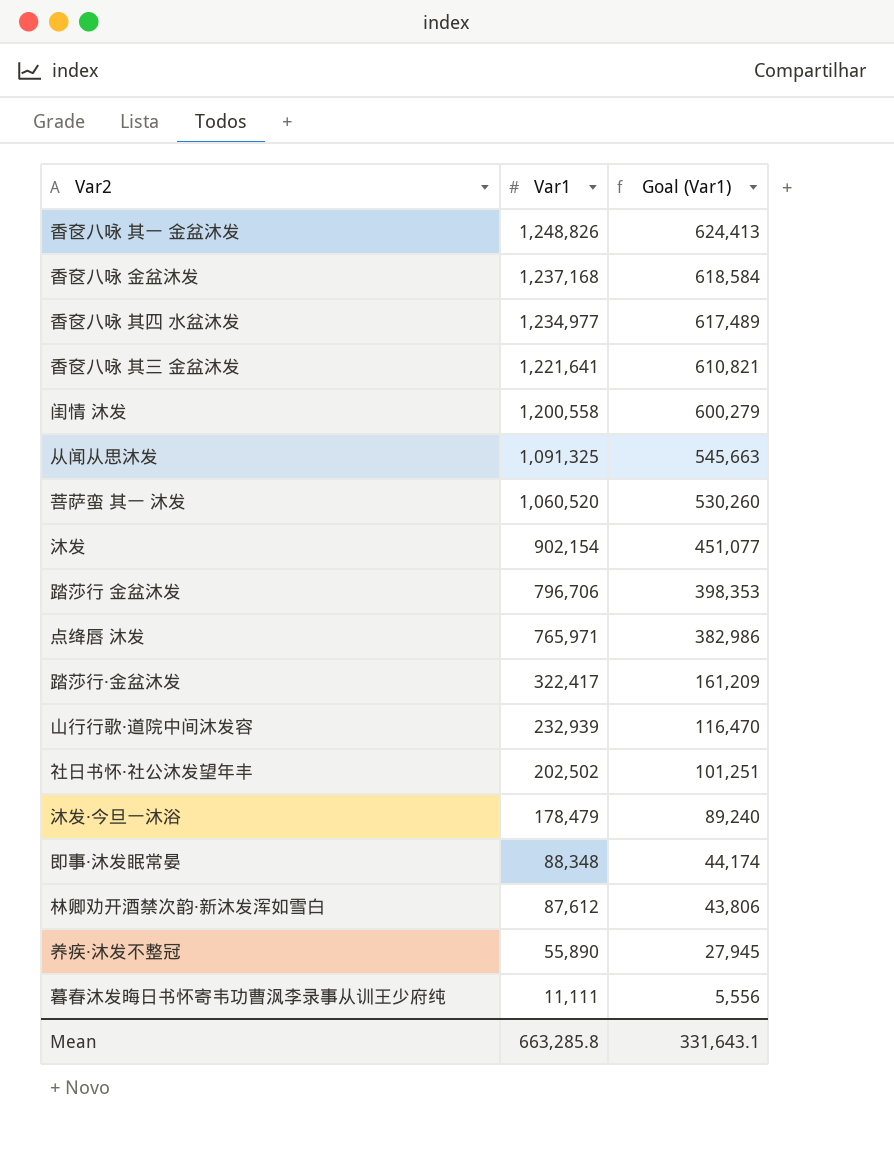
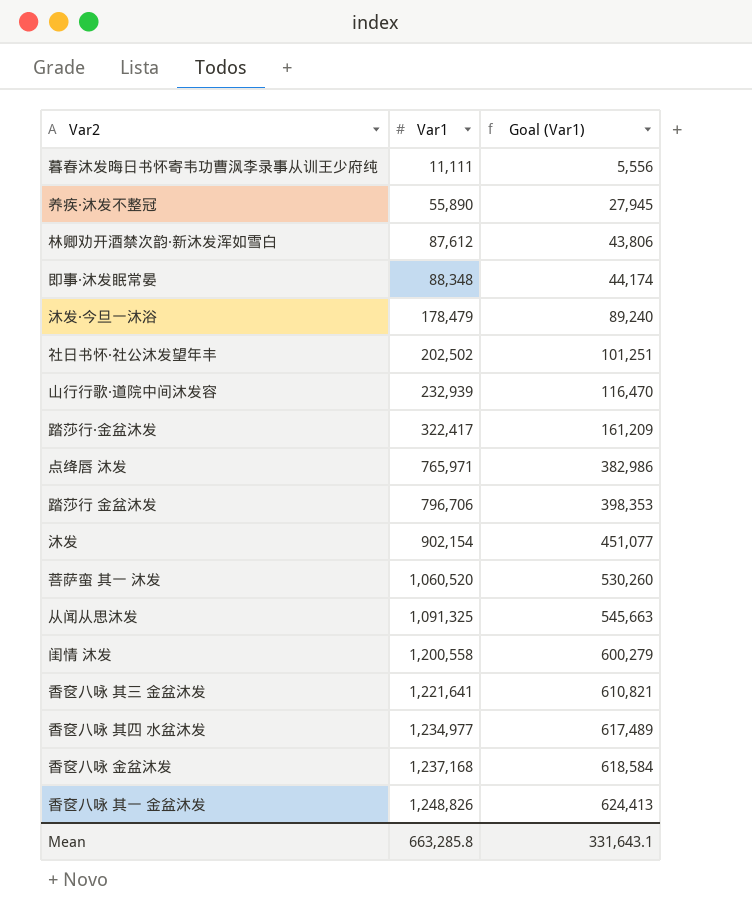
row order: Var1 descending -> Var1 ascending

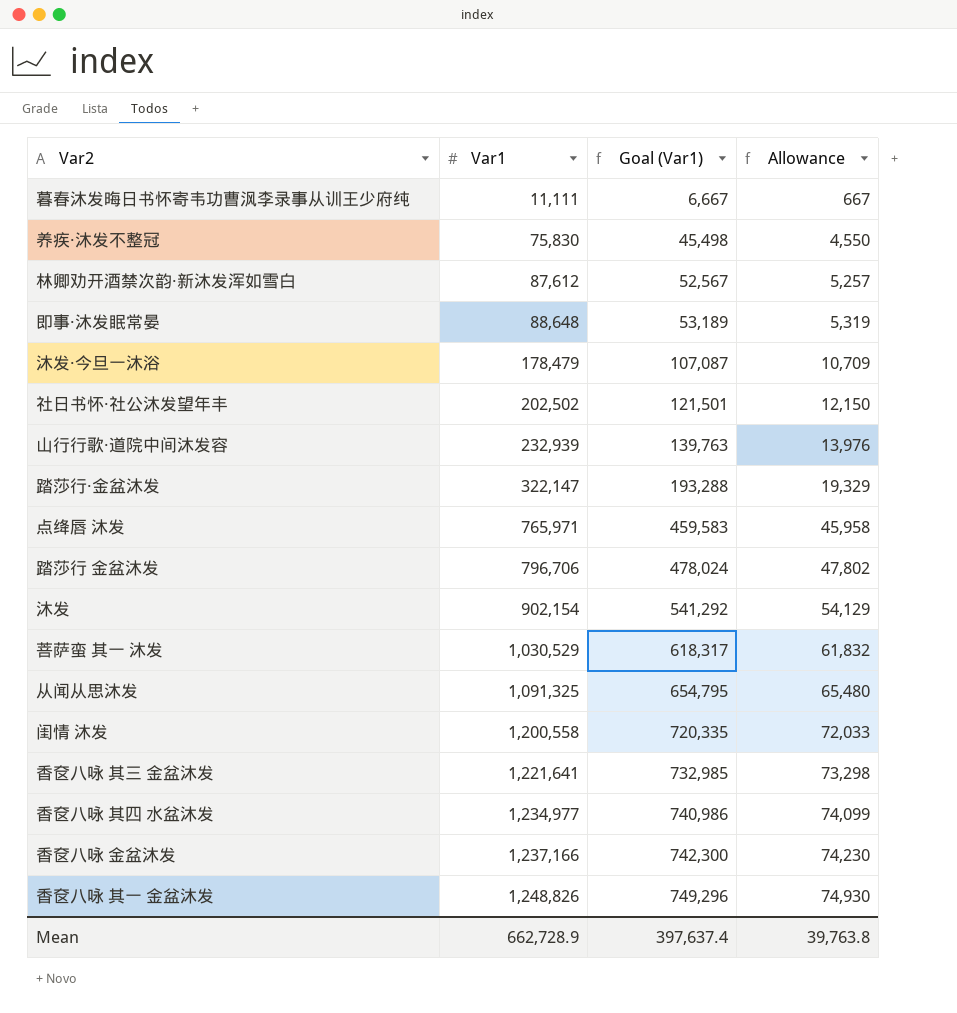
column Goal (Var1) | formula: [Var1] * 0.5 -> [Var1] * 0.6
column Allowance | formula: none -> [Var1] * 0.06
养疾·沐发不整冠 | Var1: 55,890 -> 75,830
即事·沐发眠常晏 | Var1: 88,348 -> 88,648
踏莎行·金盆沐发 | Var1: 322,417 -> 322,147
菩萨蛮 其一 沐发 | Var1: 1,060,520 -> 1,030,529
香奁八咏 金盆沐发 | Var1: 1,237,168 -> 1,237,166
Mean | Var1: 663,285.8 -> 662,728.9
Mean | Goal (Var1): 331,643.1 -> 397,637.4

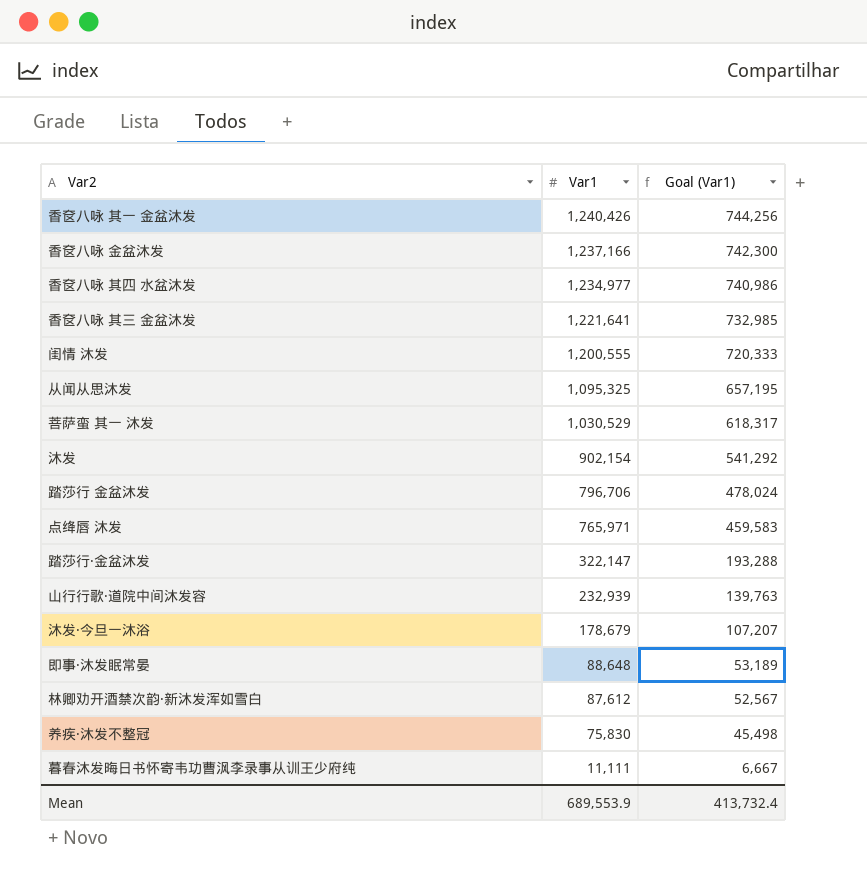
row order: Var1 ascending -> Var1 descending
column Allowance | formula: [Var1] * 0.06 -> none
row 社日书怀·社公沐发望年丰: 202,502 | 121,501 | 12,150 -> none
香奁八咏 其一 金盆沐发 | Var1: 1,248,826 -> 1,240,426
香奁八咏 其一 金盆沐发 | Goal (Var1): 749,296 -> 744,256
闺情 沐发 | Var1: 1,200,558 -> 1,200,555
闺情 沐发 | Goal (Var1): 720,335 -> 720,333
从闻从思沐发 | Var1: 1,091,325 -> 1,095,325
从闻从思沐发 | Goal (Var1): 654,795 -> 657,195
沐发·今旦一沐浴 | Var1: 178,479 -> 178,679
沐发·今旦一沐浴 | Goal (Var1): 107,087 -> 107,207
Mean | Var1: 662,728.9 -> 689,553.9
Mean | Goal (Var1): 397,637.4 -> 413,732.4

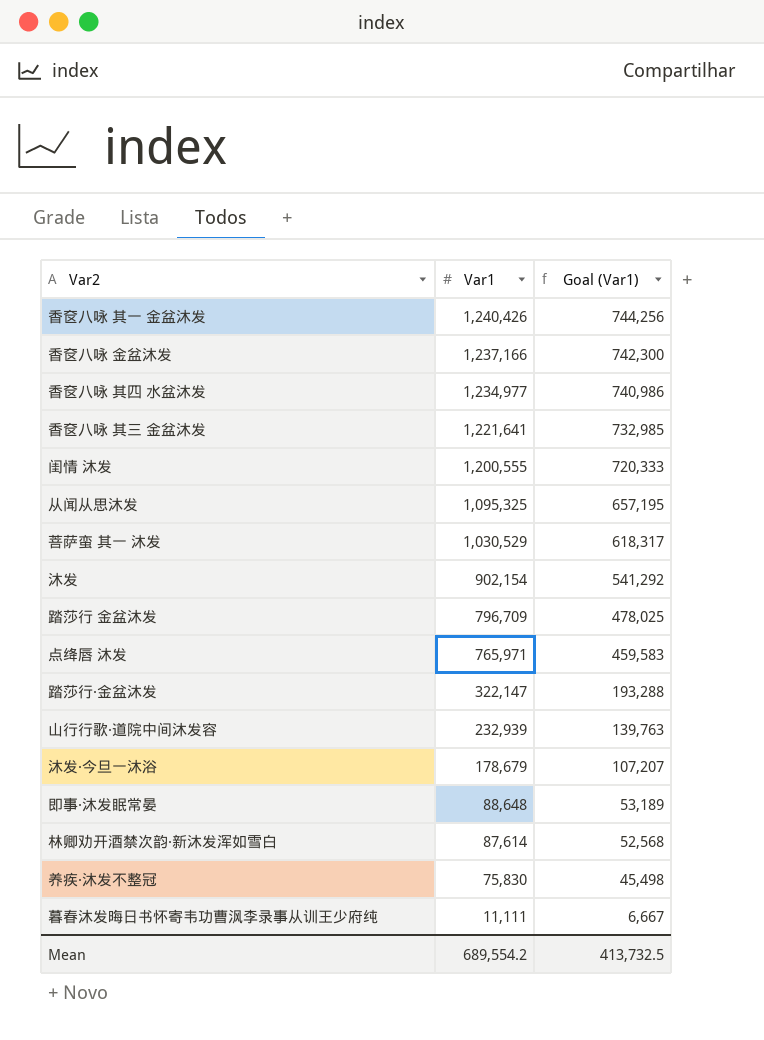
踏莎行 金盆沐发 | Var1: 796,706 -> 796,709
踏莎行 金盆沐发 | Goal (Var1): 478,024 -> 478,025
林卿劝开酒禁次韵·新沐发浑如雪白 | Var1: 87,612 -> 87,614
林卿劝开酒禁次韵·新沐发浑如雪白 | Goal (Var1): 52,567 -> 52,568
Mean | Var1: 689,553.9 -> 689,554.2
Mean | Goal (Var1): 413,732.4 -> 413,732.5

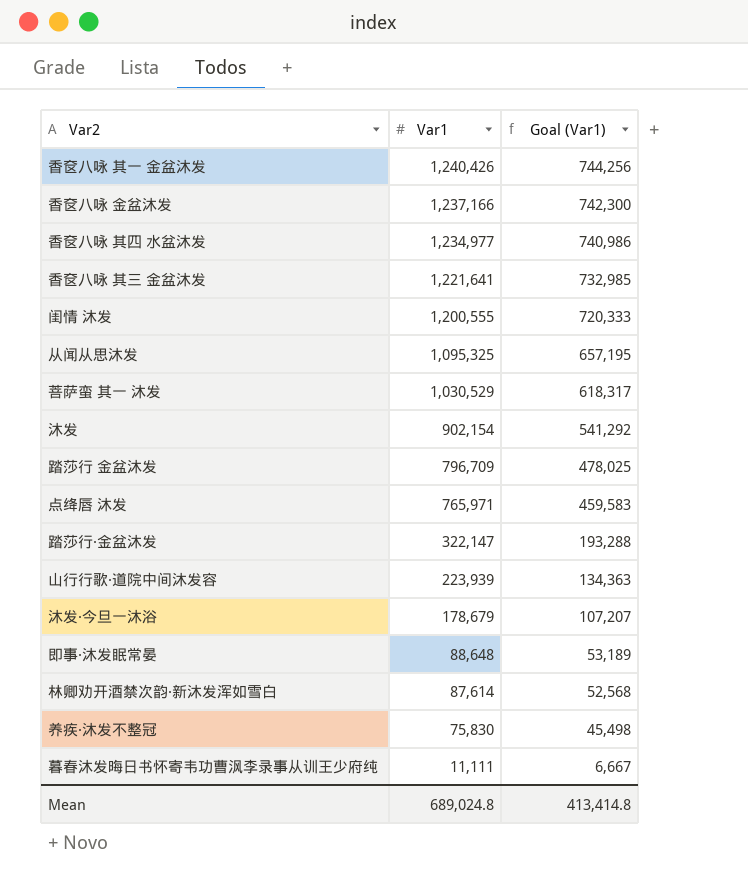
山行行歌·道院中间沐发容 | Var1: 232,939 -> 223,939
山行行歌·道院中间沐发容 | Goal (Var1): 139,763 -> 134,363
Mean | Var1: 689,554.2 -> 689,024.8
Mean | Goal (Var1): 413,732.5 -> 413,414.8

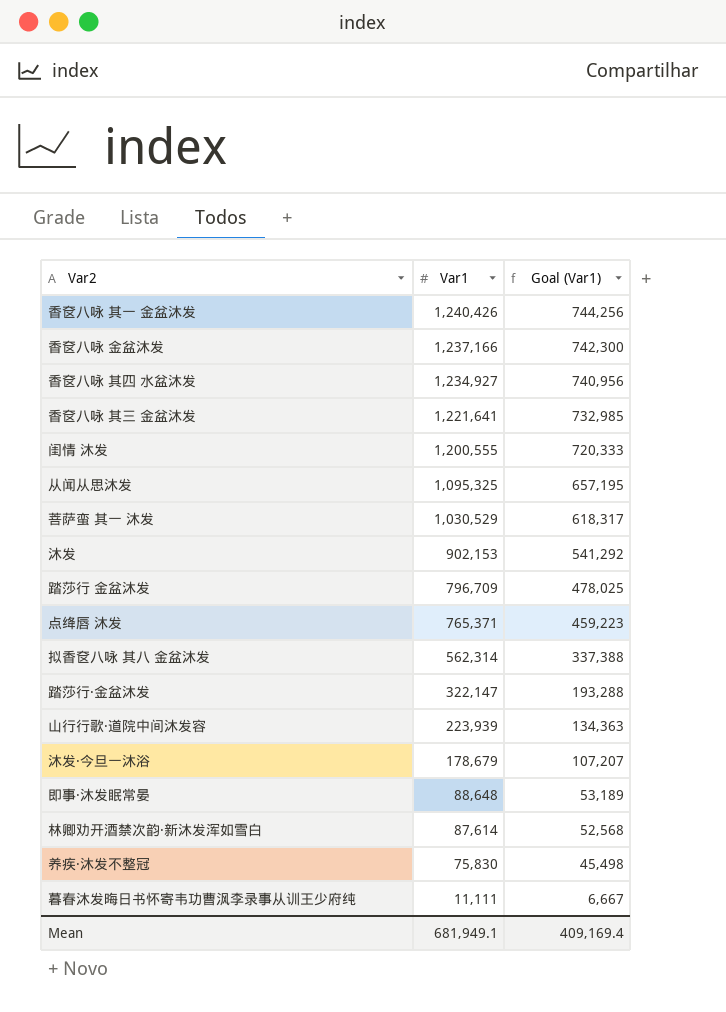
香奁八咏 其四 水盆沐发 | Var1: 1,234,977 -> 1,234,927
香奁八咏 其四 水盆沐发 | Goal (Var1): 740,986 -> 740,956
沐发 | Var1: 902,154 -> 902,153
点绛唇 沐发 | Var1: 765,971 -> 765,371
点绛唇 沐发 | Goal (Var1): 459,583 -> 459,223
row 拟香奁八咏 其八 金盆沐发: none -> 562,314 | 337,388
Mean | Var1: 689,024.8 -> 681,949.1
Mean | Goal (Var1): 413,414.8 -> 409,169.4

